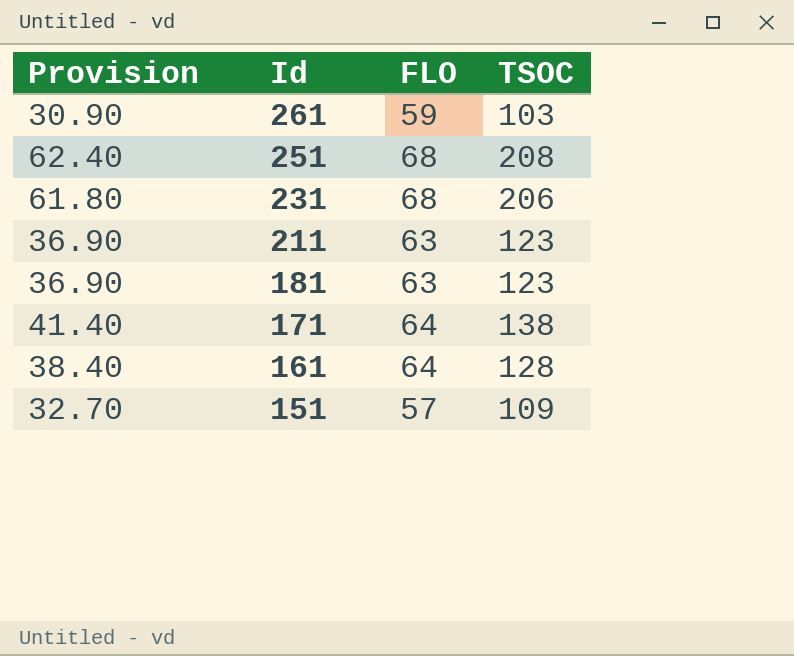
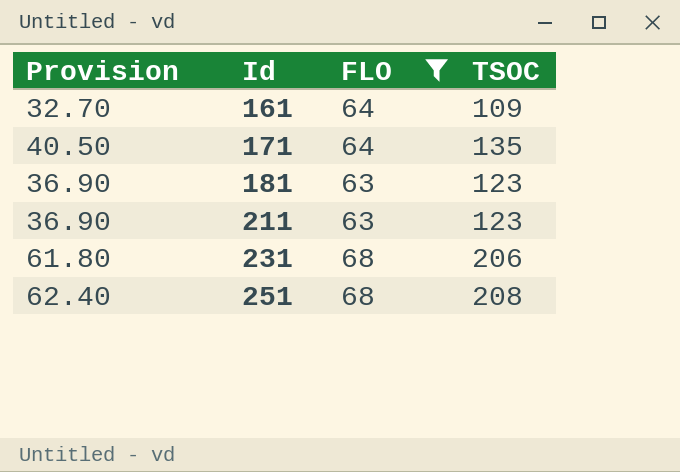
filter: none -> FLO >= 63
row order: Id descending -> Id ascending
161 | Provision: 38.40 -> 32.70
161 | TSOC: 128 -> 109
171 | Provision: 41.40 -> 40.50
171 | TSOC: 138 -> 135

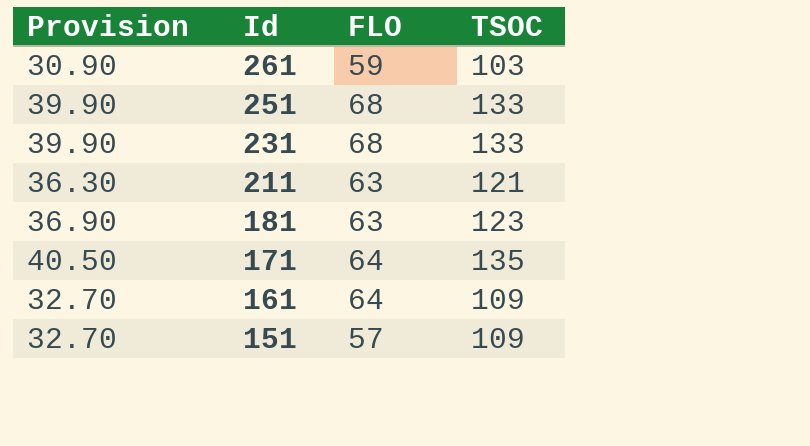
filter: FLO >= 63 -> none
row order: Id ascending -> Id descending
251 | Provision: 62.40 -> 39.90
251 | TSOC: 208 -> 133
231 | Provision: 61.80 -> 39.90
231 | TSOC: 206 -> 133
211 | Provision: 36.90 -> 36.30
211 | TSOC: 123 -> 121

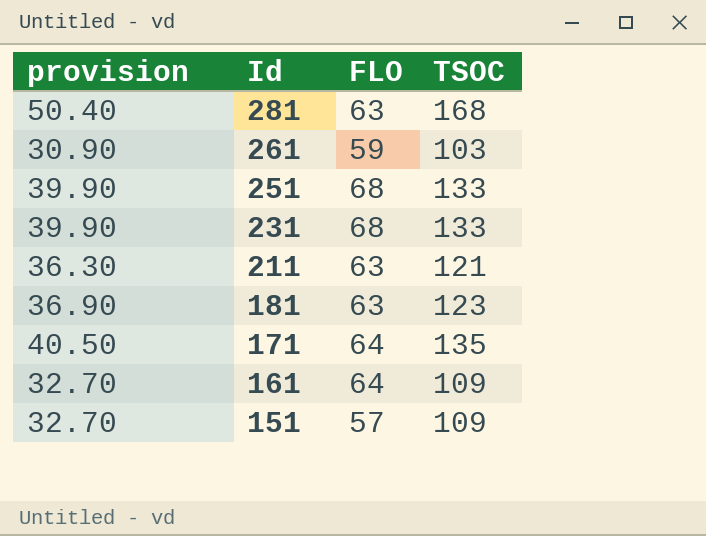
column name: Provision -> provision
row 281: none -> 50.40 | 63 | 168

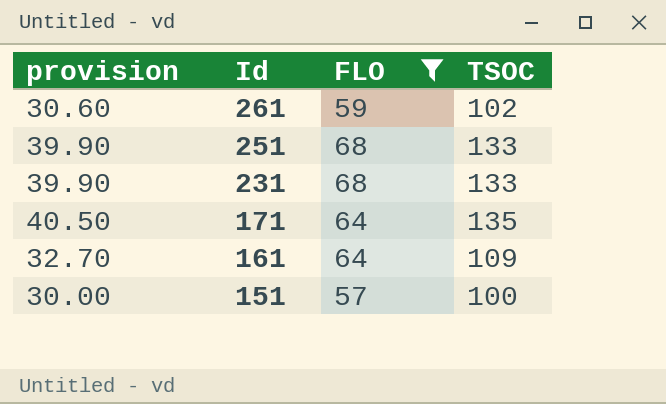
filter: none -> FLO != 63
261 | provision: 30.90 -> 30.60
261 | TSOC: 103 -> 102
151 | provision: 32.70 -> 30.00
151 | TSOC: 109 -> 100

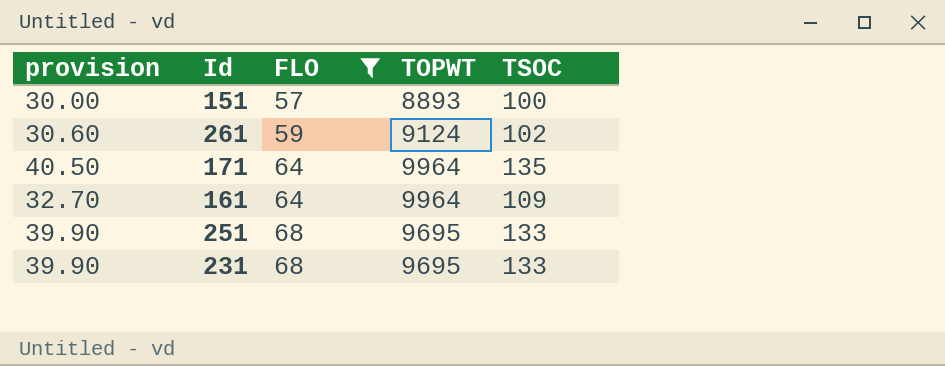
row order: Id descending -> FLO ascending
column TOPWT | position: none -> 4

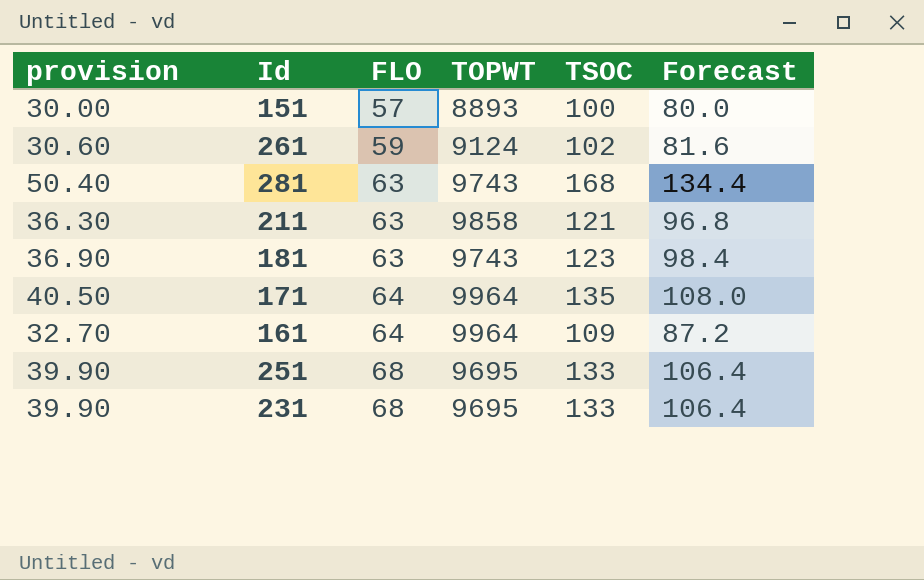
filter: FLO != 63 -> none
column Forecast | formula: none -> [TSOC] * 0.8

